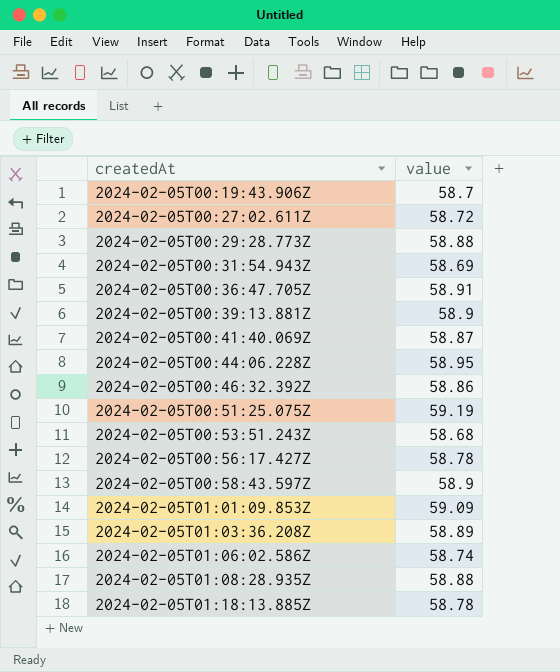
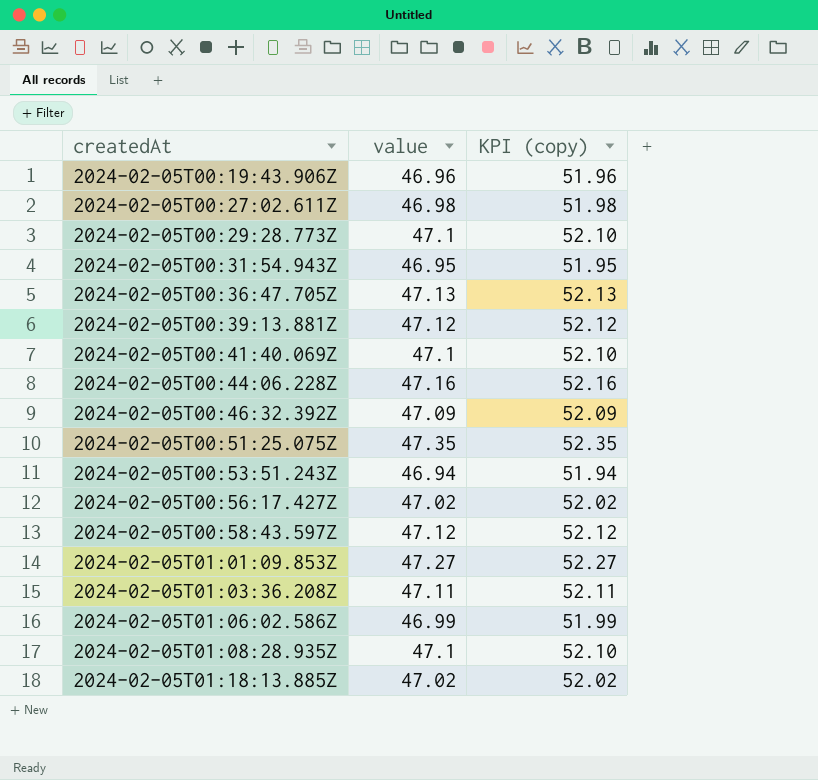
column KPI (copy) | formula: none -> [value] + 5
2024-02-05T00:19:43.906Z | value: 58.7 -> 46.96
2024-02-05T00:27:02.611Z | value: 58.72 -> 46.98
2024-02-05T00:29:28.773Z | value: 58.88 -> 47.1
2024-02-05T00:31:54.943Z | value: 58.69 -> 46.95
2024-02-05T00:36:47.705Z | value: 58.91 -> 47.13
2024-02-05T00:39:13.881Z | value: 58.9 -> 47.12
2024-02-05T00:41:40.069Z | value: 58.87 -> 47.1
2024-02-05T00:44:06.228Z | value: 58.95 -> 47.16
2024-02-05T00:46:32.392Z | value: 58.86 -> 47.09
2024-02-05T00:51:25.075Z | value: 59.19 -> 47.35
2024-02-05T00:53:51.243Z | value: 58.68 -> 46.94
2024-02-05T00:56:17.427Z | value: 58.78 -> 47.02
2024-02-05T00:58:43.597Z | value: 58.9 -> 47.12
2024-02-05T01:01:09.853Z | value: 59.09 -> 47.27
2024-02-05T01:03:36.208Z | value: 58.89 -> 47.11
2024-02-05T01:06:02.586Z | value: 58.74 -> 46.99
2024-02-05T01:08:28.935Z | value: 58.88 -> 47.1
2024-02-05T01:18:13.885Z | value: 58.78 -> 47.02

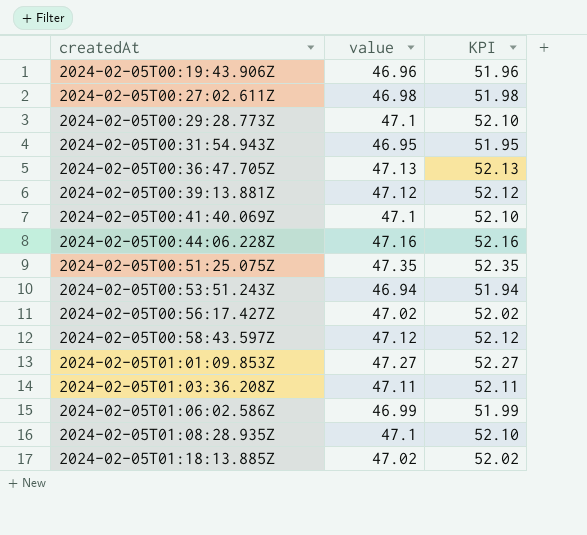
column name: KPI (copy) -> KPI
row 2024-02-05T00:46:32.392Z: 47.09 | 52.09 -> none

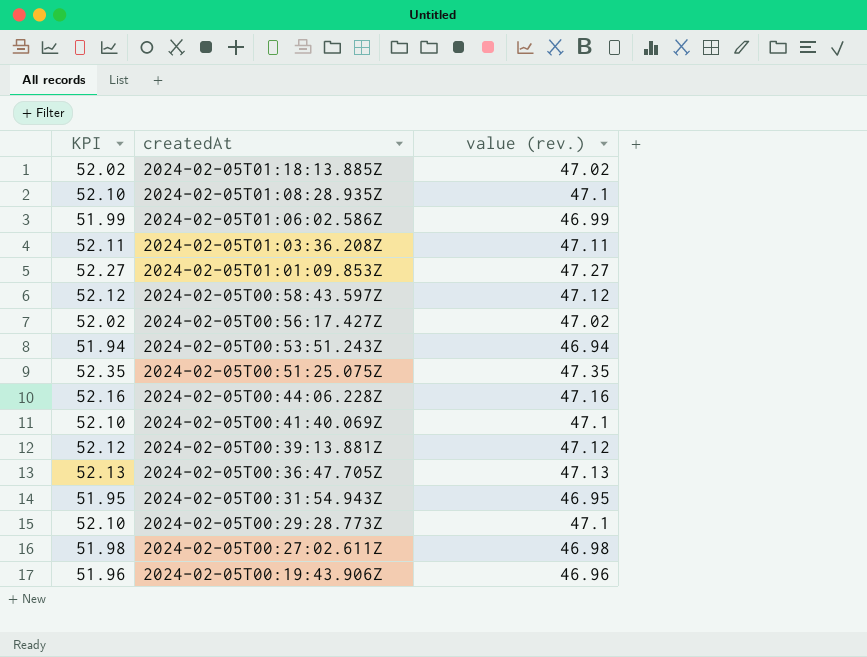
row order: createdAt ascending -> createdAt descending
column KPI | position: 3 -> 1
column name: value -> value (rev.)

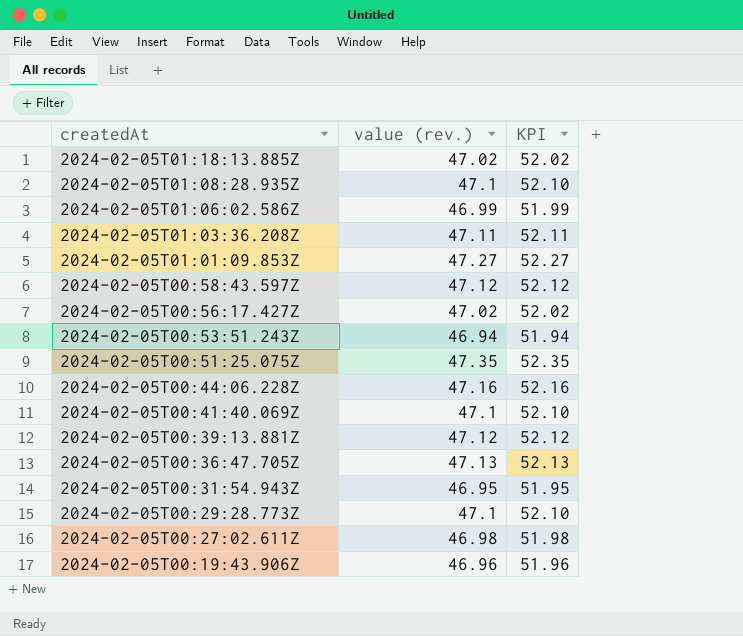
column KPI | position: 1 -> 3

